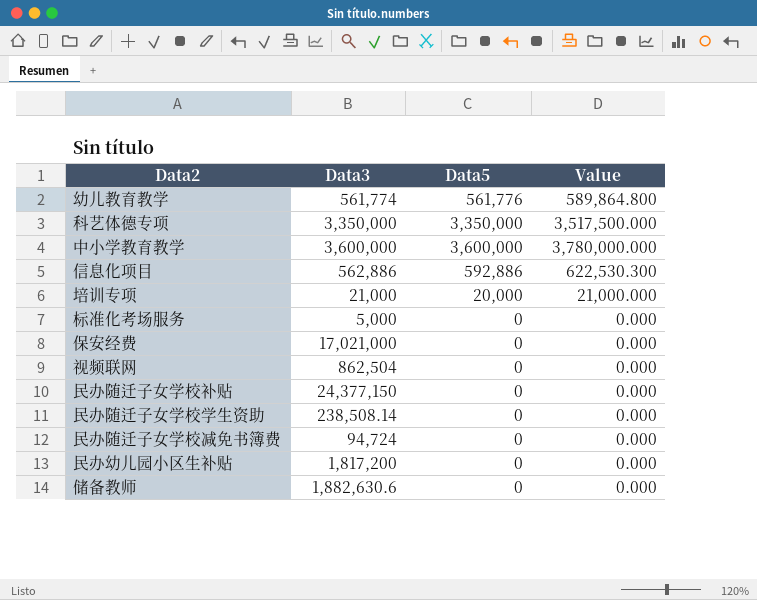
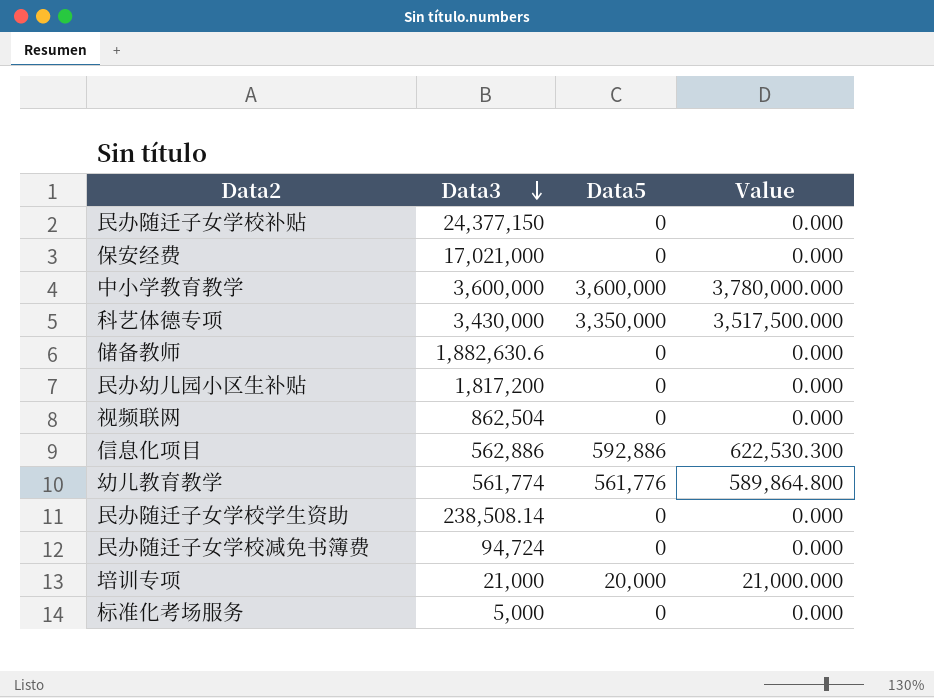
row order: none -> Data3 descending
科艺体德专项 | Data3: 3,350,000 -> 3,430,000

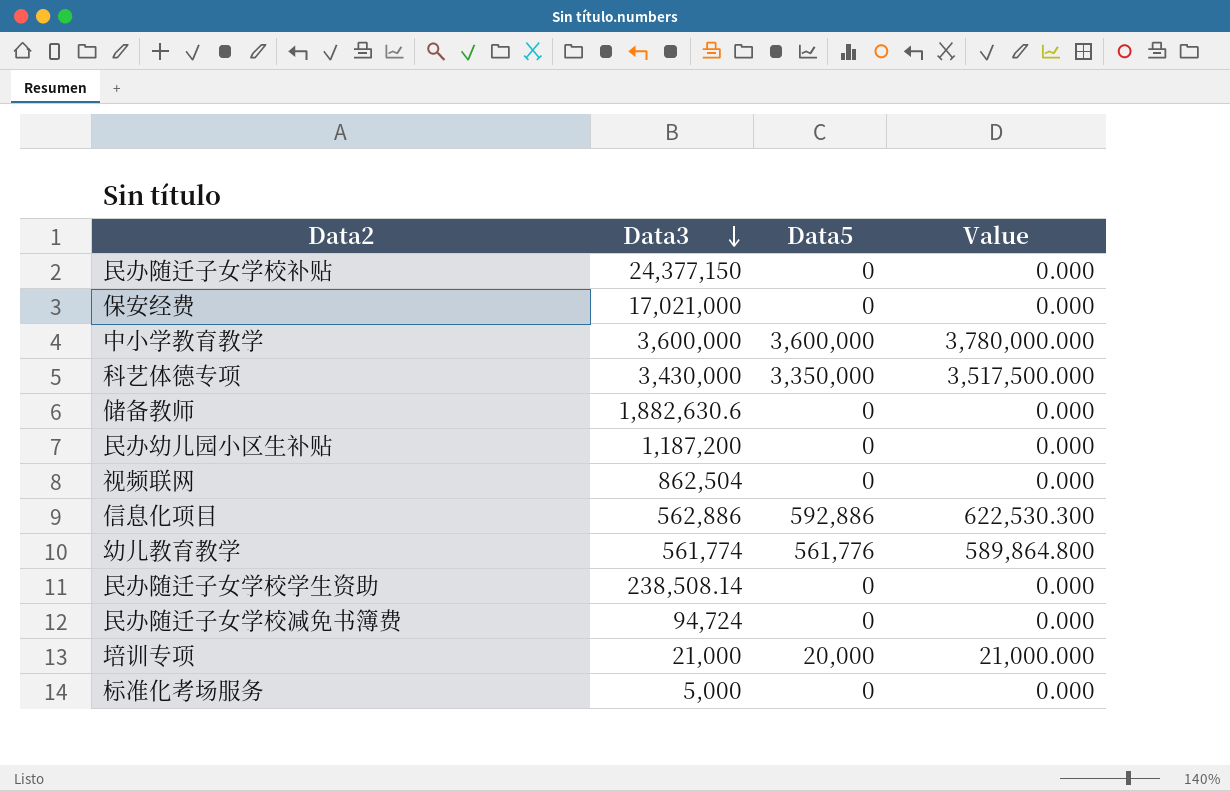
民办幼儿园小区生补贴 | Data3: 1,817,200 -> 1,187,200

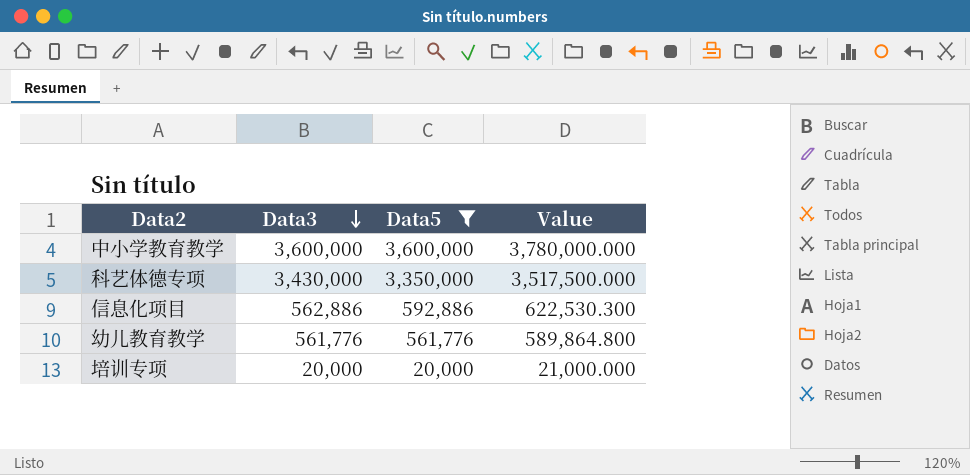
filter: none -> Data5 != 0
幼儿教育教学 | Data3: 561,774 -> 561,776
培训专项 | Data3: 21,000 -> 20,000

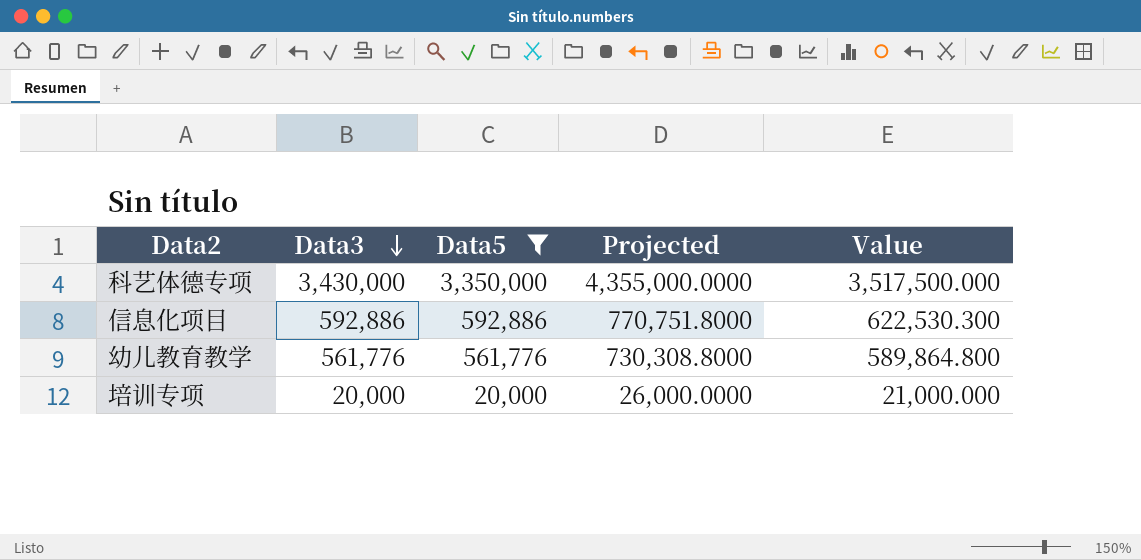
column Projected | formula: none -> [Data5] * 1.3
row 中小学教育教学: 3,600,000 | 3,600,000 | 3,780,000.000 -> none
信息化项目 | Data3: 562,886 -> 592,886

